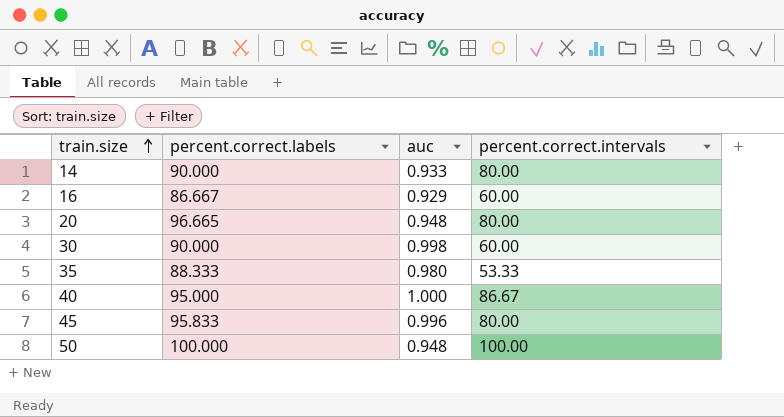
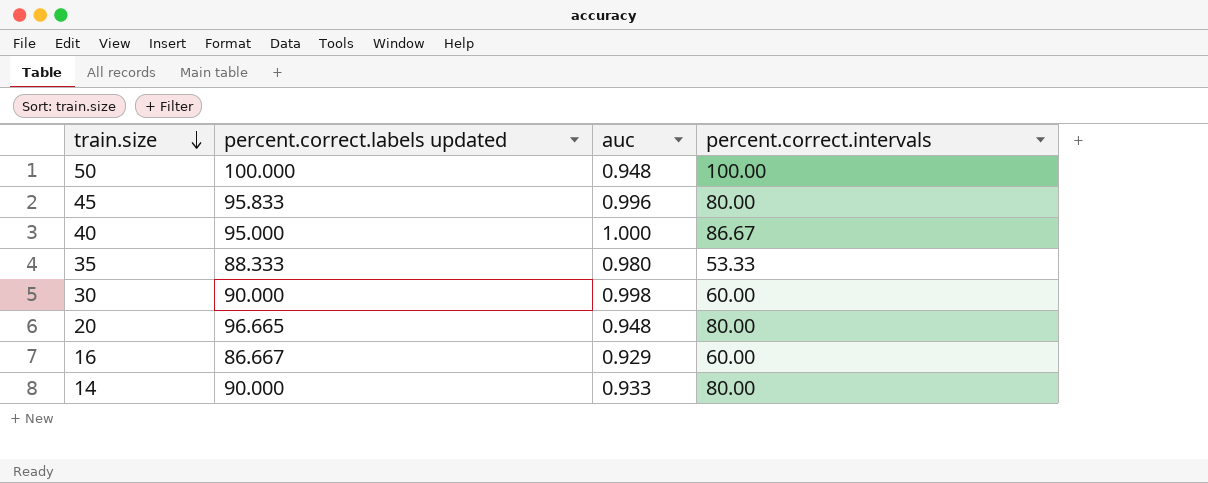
row order: train.size ascending -> train.size descending
column name: percent.correct.labels -> percent.correct.labels updated

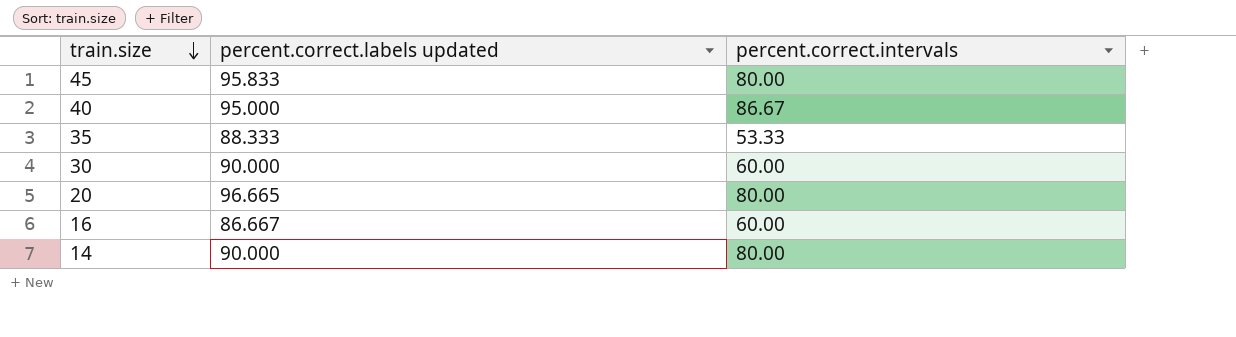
column auc | position: 3 -> none
row 50: 100.000 | 0.948 | 100.00 -> none

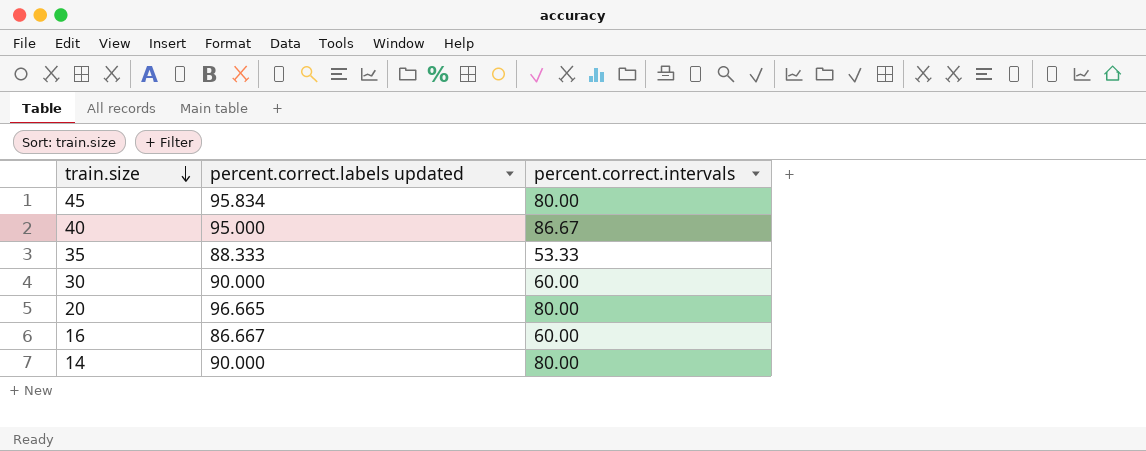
45 | percent.correct.labels updated: 95.833 -> 95.834

